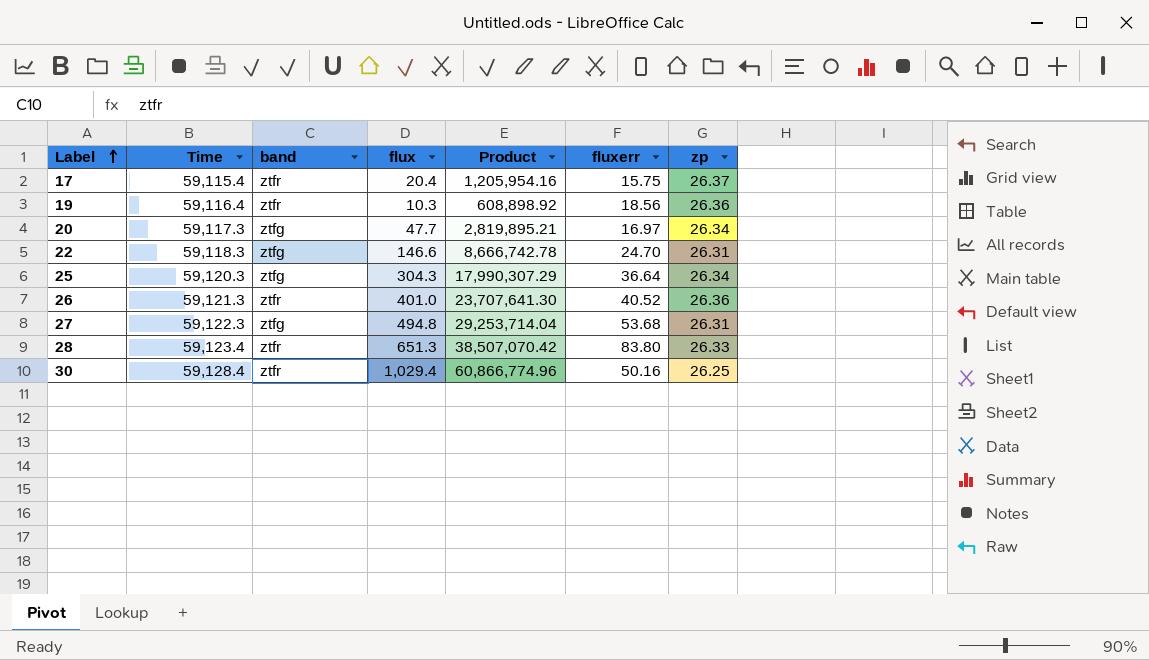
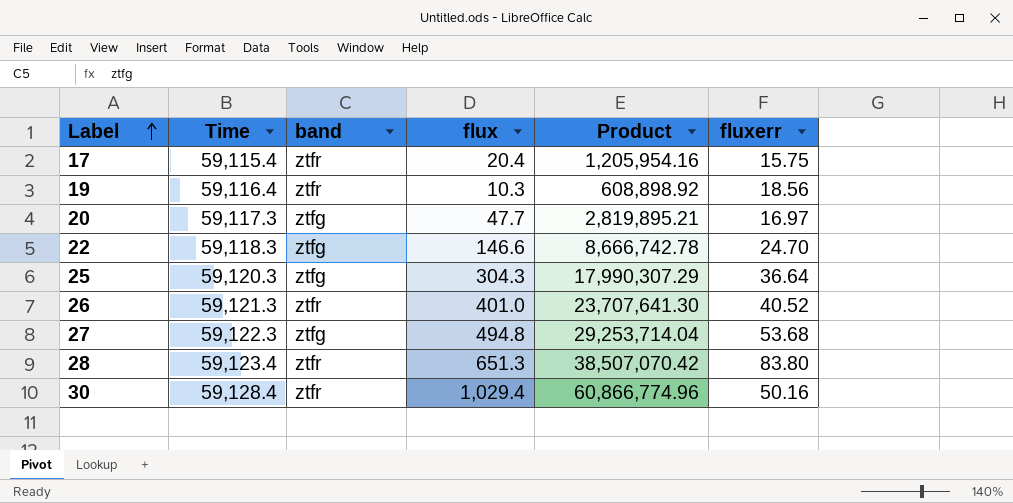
column zp | position: 7 -> none

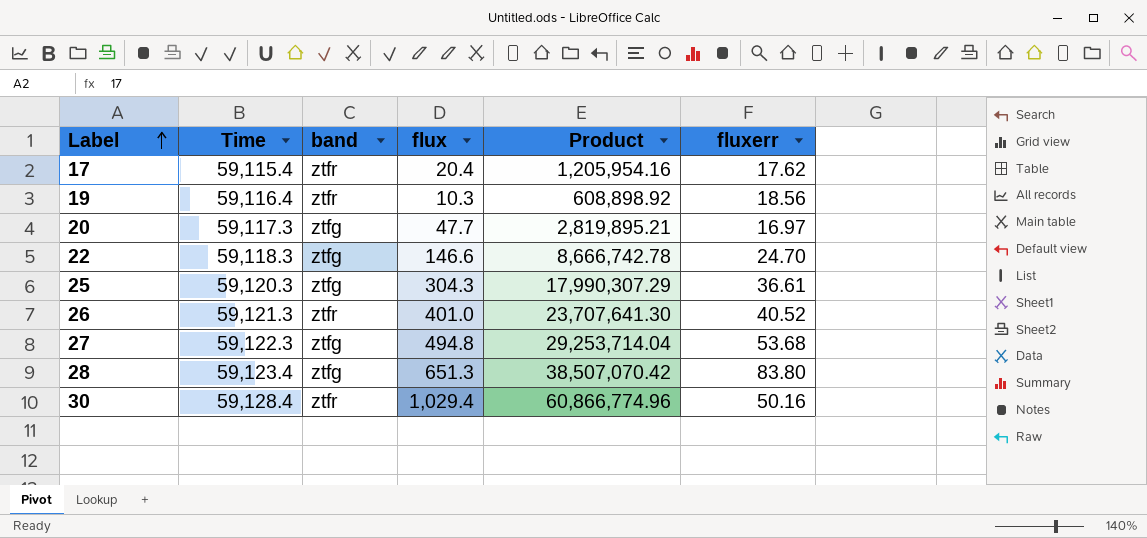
17 | fluxerr: 15.75 -> 17.62
25 | fluxerr: 36.64 -> 36.61
28 | band: ztfr -> ztfg

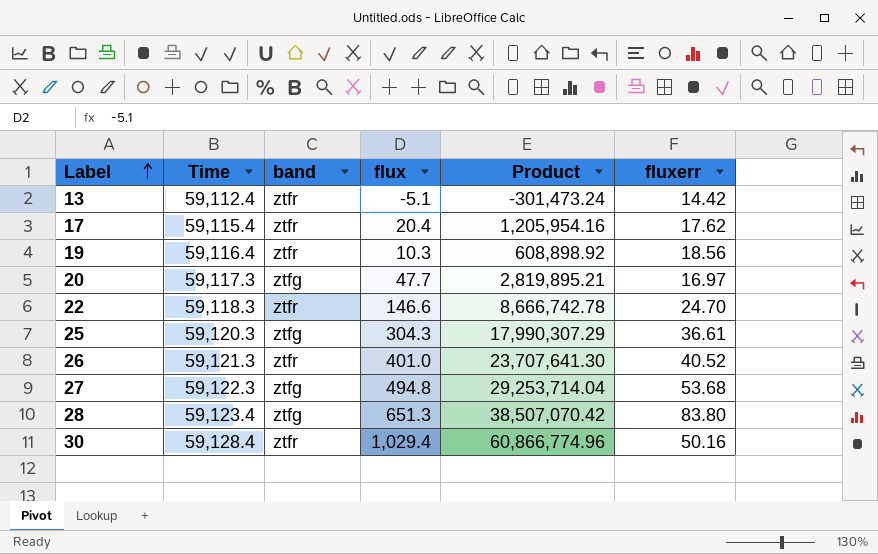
row 13: none -> 59,112.4 | ztfr | -5.1 | -301,473.24 | 14.42
22 | band: ztfg -> ztfr

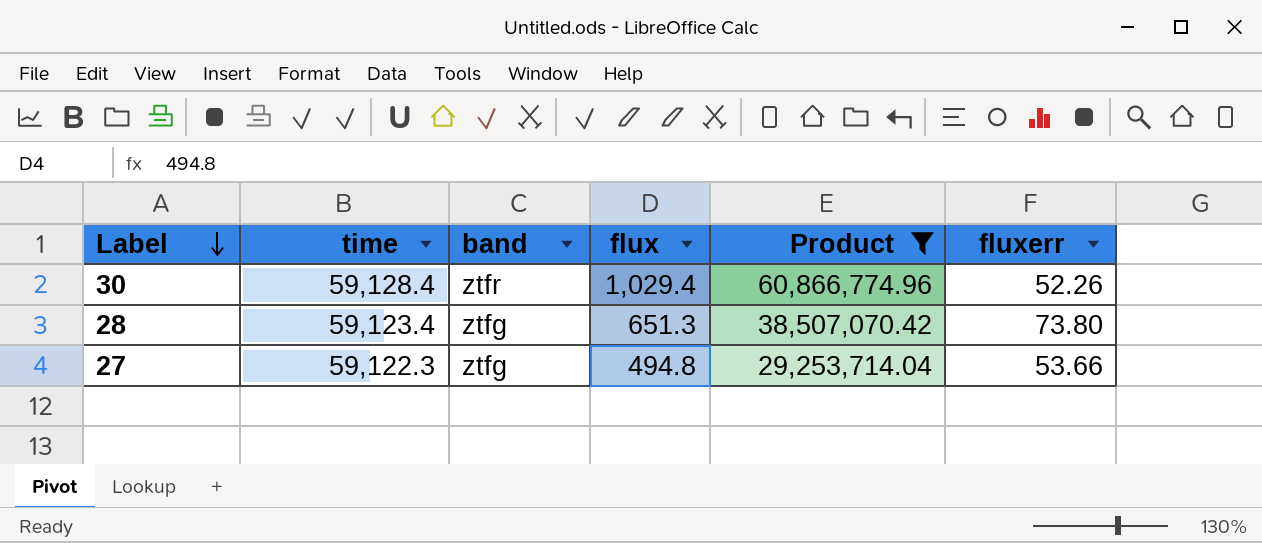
filter: none -> Product >= 29,253,714.04
row order: Label ascending -> Label descending
column name: Time -> time
30 | fluxerr: 50.16 -> 52.26
28 | fluxerr: 83.80 -> 73.80
27 | fluxerr: 53.68 -> 53.66

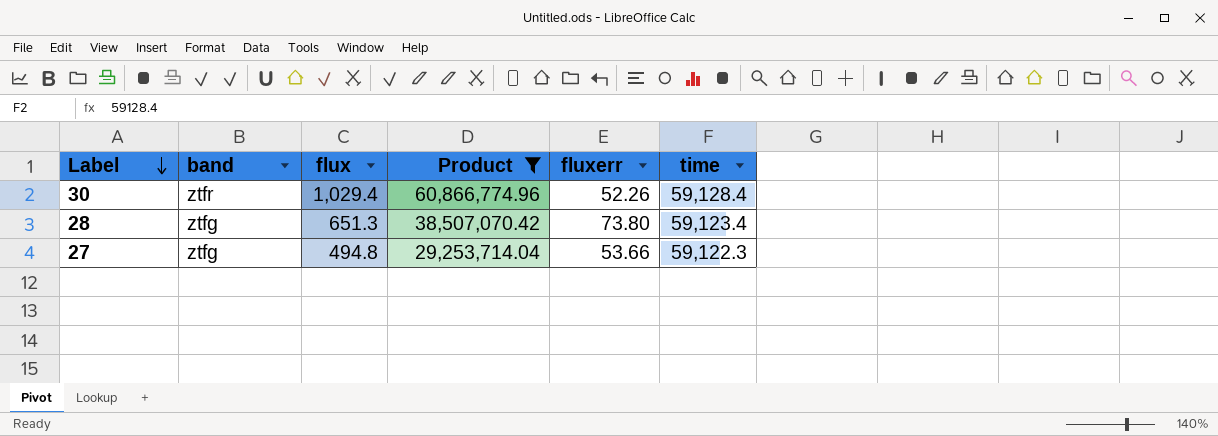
column time | position: 2 -> 6

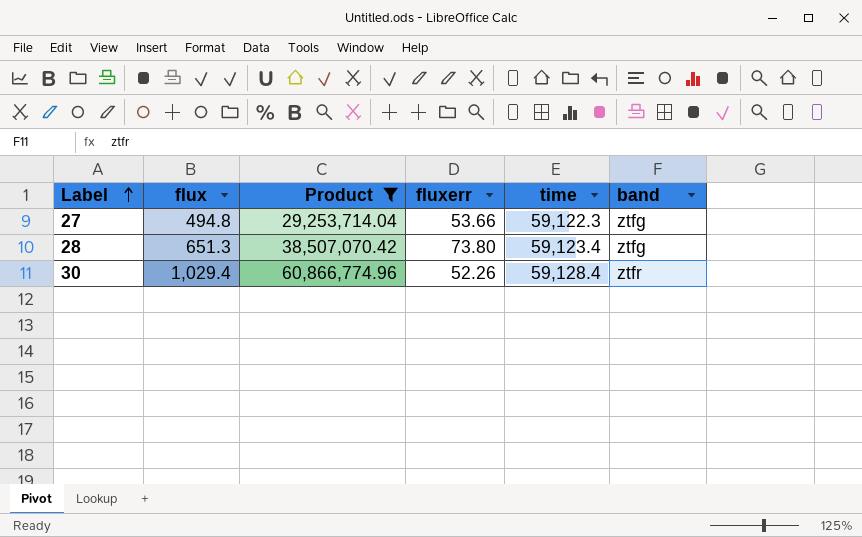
row order: Label descending -> Label ascending
column band | position: 2 -> 6

